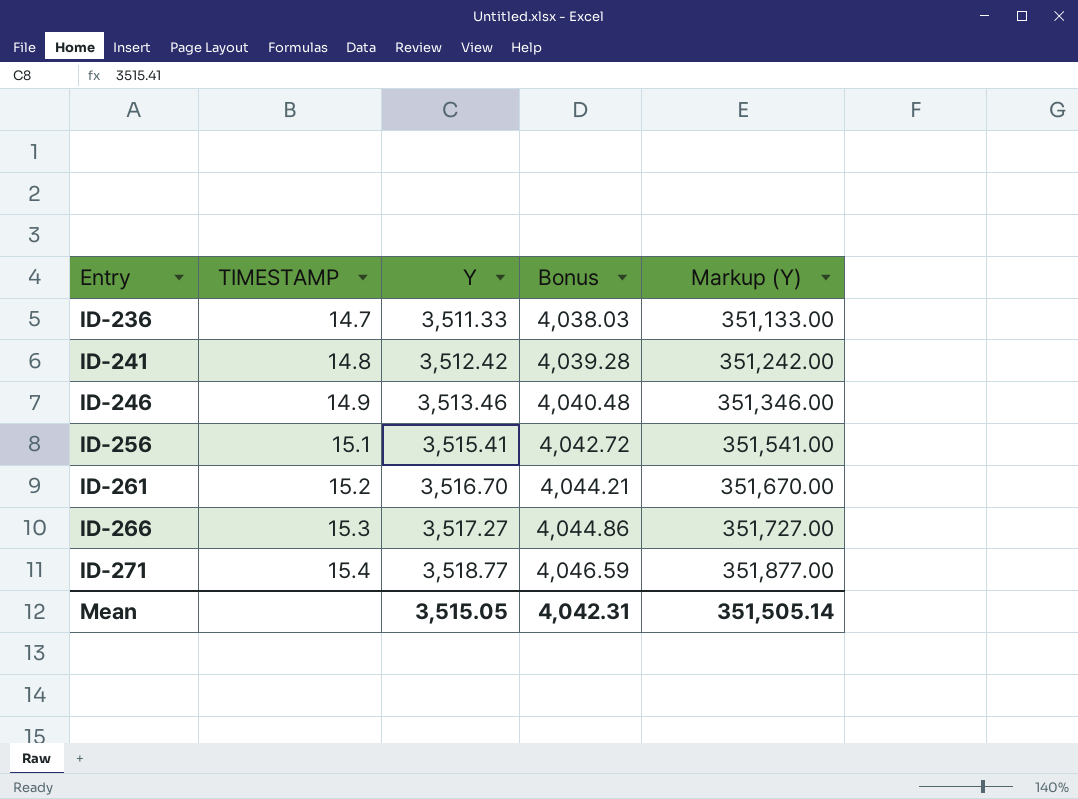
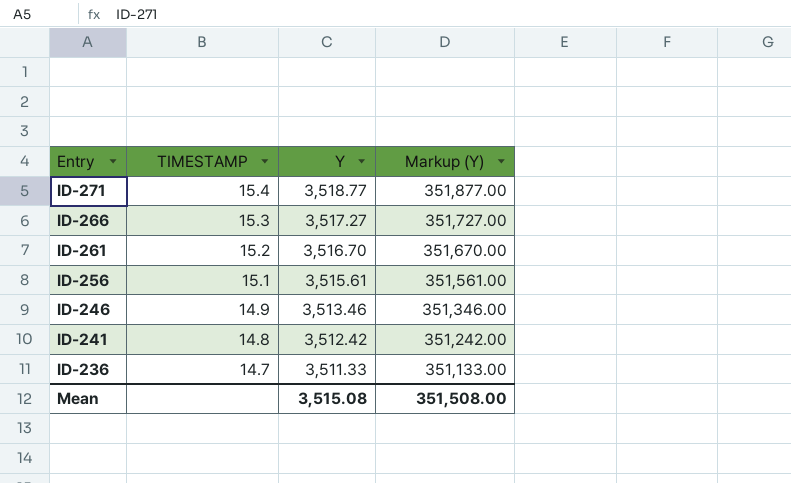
row order: Entry ascending -> Entry descending
column Bonus | formula: [Y] * 1.15 -> none
ID-256 | Y: 3,515.41 -> 3,515.61
ID-256 | Markup (Y): 351,541.00 -> 351,561.00
Mean | Y: 3,515.05 -> 3,515.08
Mean | Markup (Y): 351,505.14 -> 351,508.00

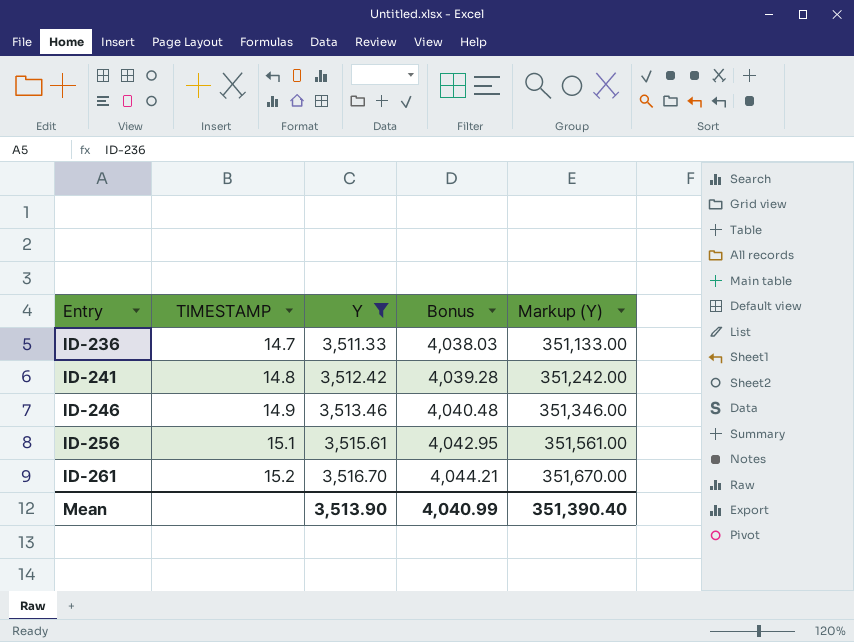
filter: none -> Y <= 3,516.70
row order: Entry descending -> Entry ascending
column Bonus | formula: none -> [Y] * 1.15
Mean | Y: 3,515.08 -> 3,513.90
Mean | Markup (Y): 351,508.00 -> 351,390.40

